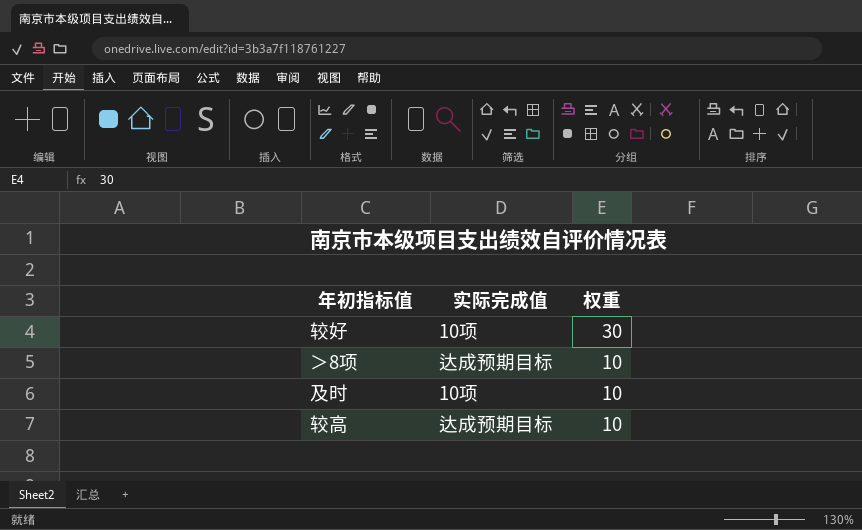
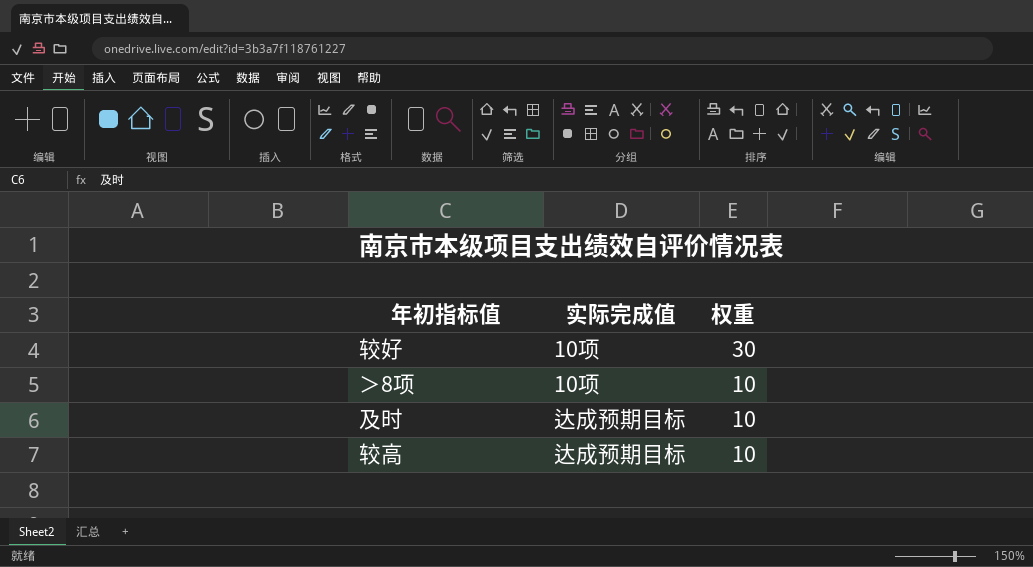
＞8项 | 实际完成值: 达成预期目标 -> 10项
及时 | 实际完成值: 10项 -> 达成预期目标

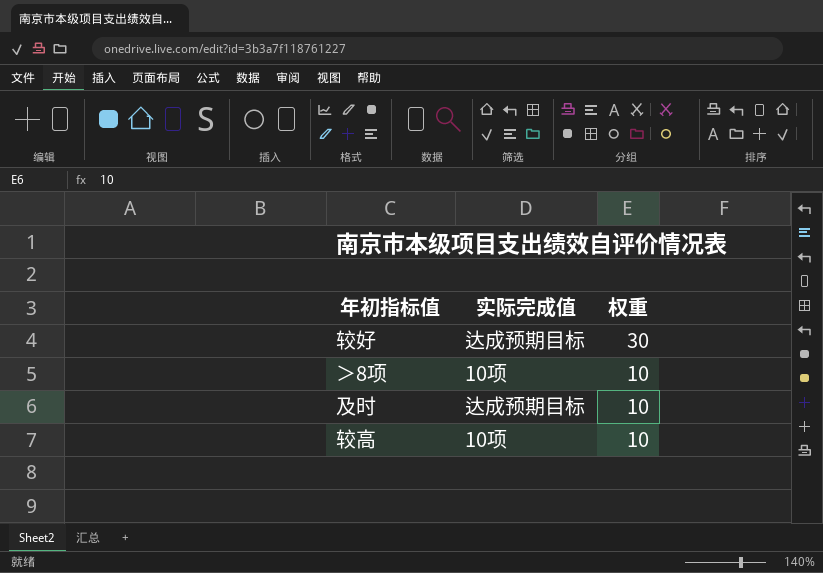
较好 | 实际完成值: 10项 -> 达成预期目标
较高 | 实际完成值: 达成预期目标 -> 10项

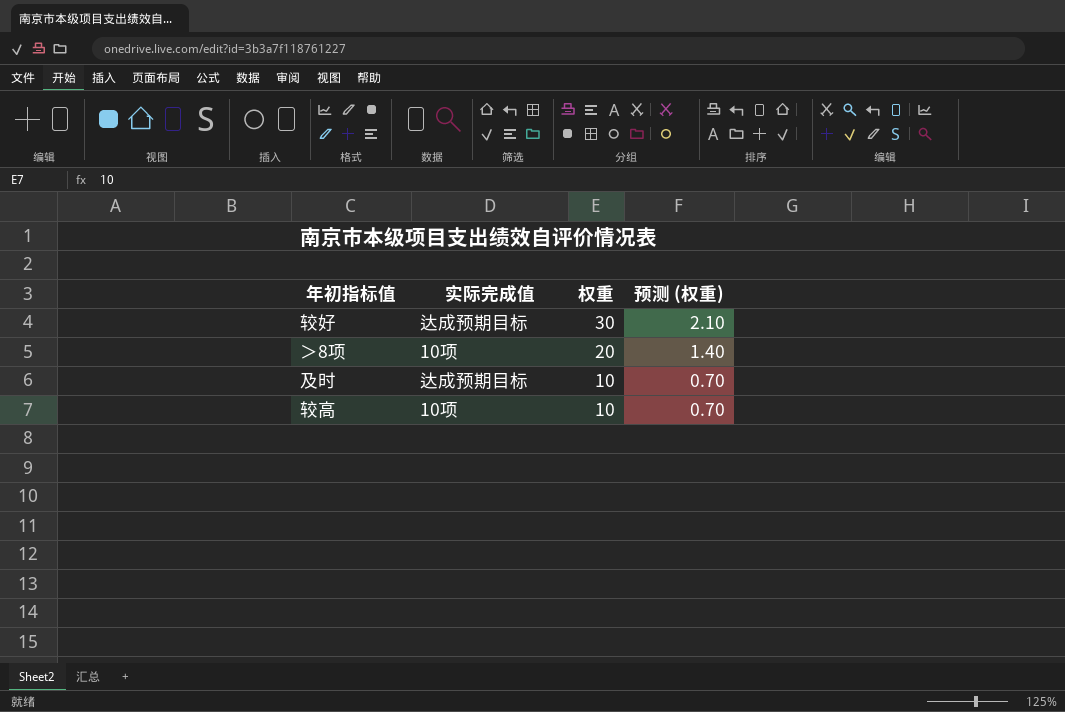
column 预测 (权重) | formula: none -> [权重] * 0.07
＞8项 | 权重: 10 -> 20

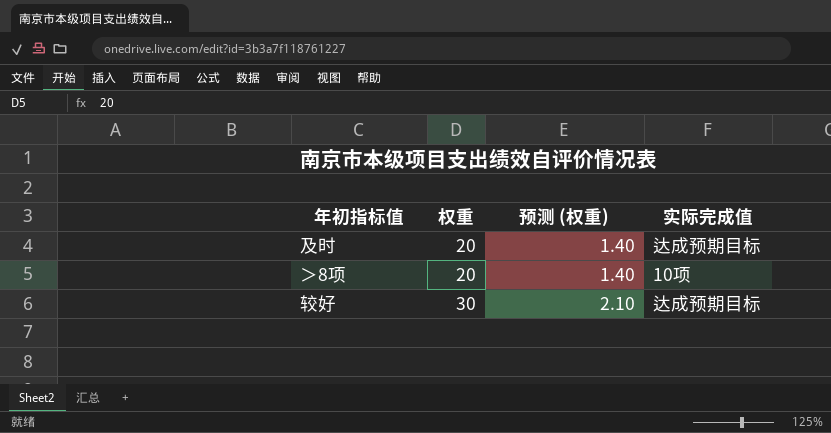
row order: 权重 descending -> 权重 ascending
column 实际完成值 | position: 2 -> 4
row 较高: 10项 | 10 | 0.70 -> none
及时 | 权重: 10 -> 20
及时 | 预测 (权重): 0.70 -> 1.40

